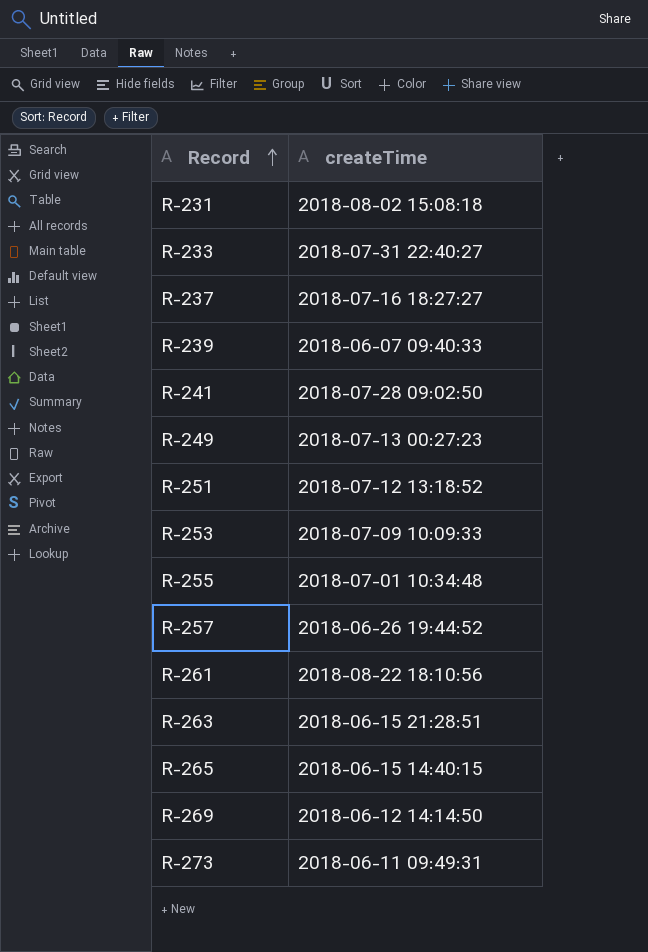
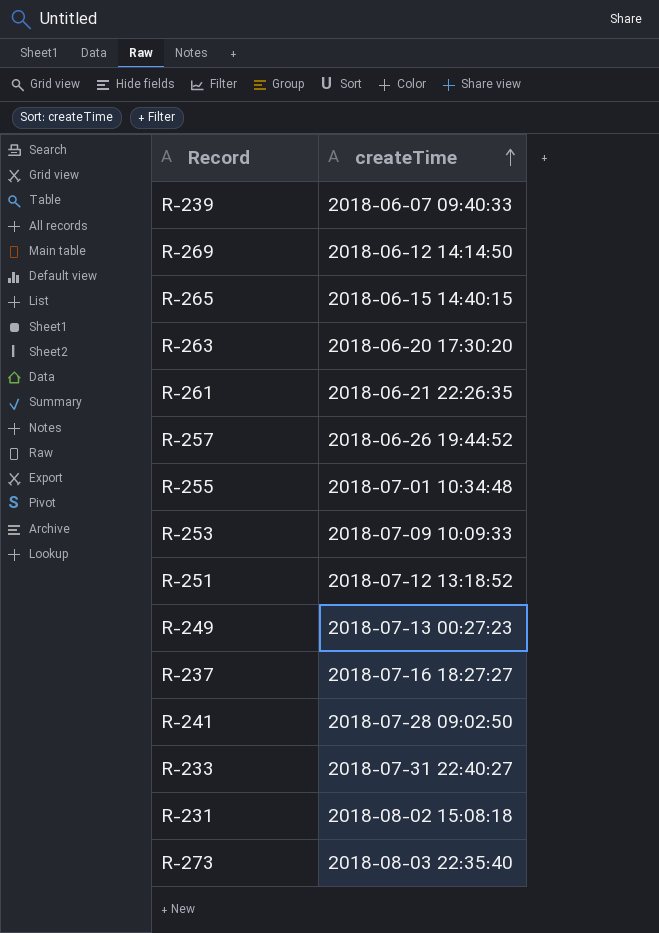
row order: Record ascending -> createTime ascending
R-263 | createTime: 2018-06-15 21:28:51 -> 2018-06-20 17:30:20
R-261 | createTime: 2018-08-22 18:10:56 -> 2018-06-21 22:26:35
R-273 | createTime: 2018-06-11 09:49:31 -> 2018-08-03 22:35:40

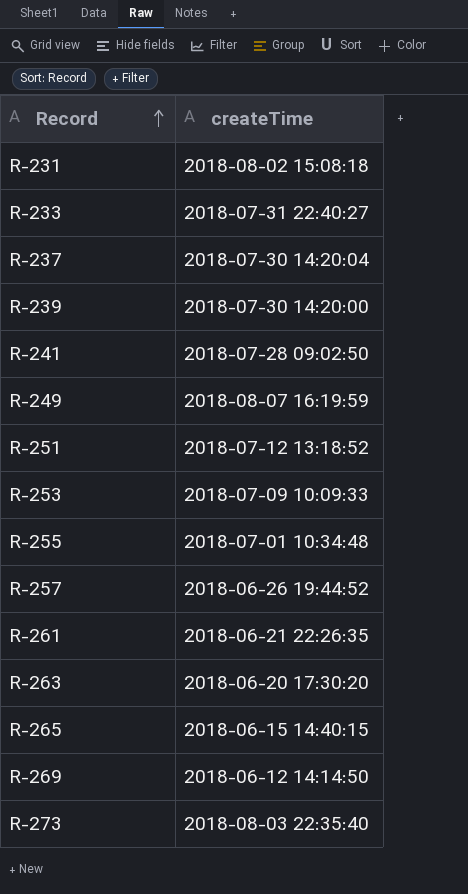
row order: createTime ascending -> Record ascending
R-237 | createTime: 2018-07-16 18:27:27 -> 2018-07-30 14:20:04
R-239 | createTime: 2018-06-07 09:40:33 -> 2018-07-30 14:20:00
R-249 | createTime: 2018-07-13 00:27:23 -> 2018-08-07 16:19:59

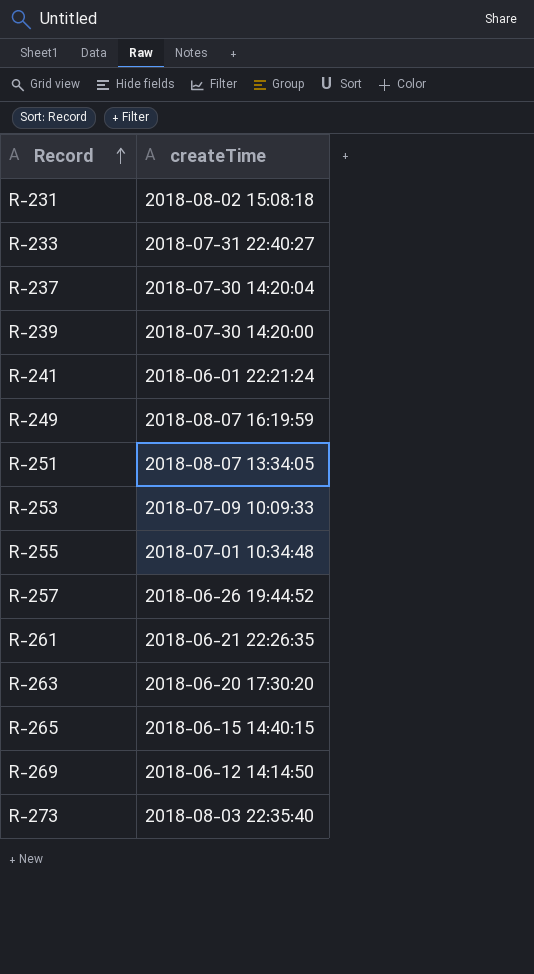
R-241 | createTime: 2018-07-28 09:02:50 -> 2018-06-01 22:21:24
R-251 | createTime: 2018-07-12 13:18:52 -> 2018-08-07 13:34:05

